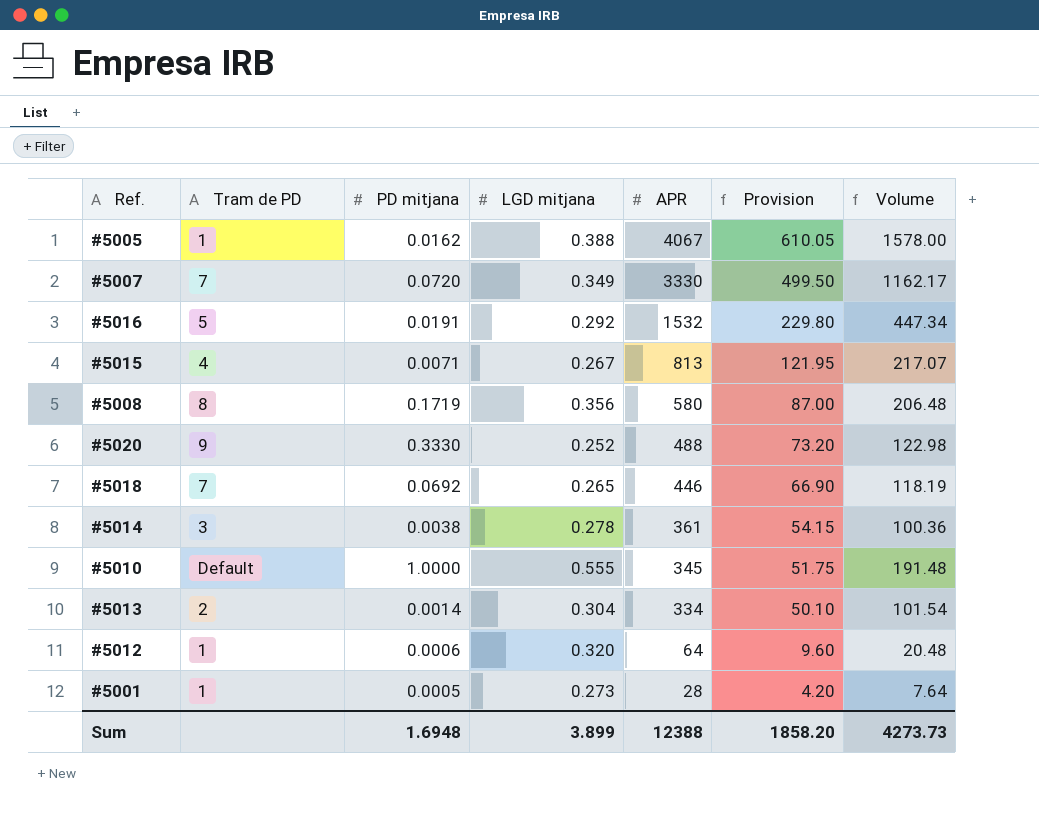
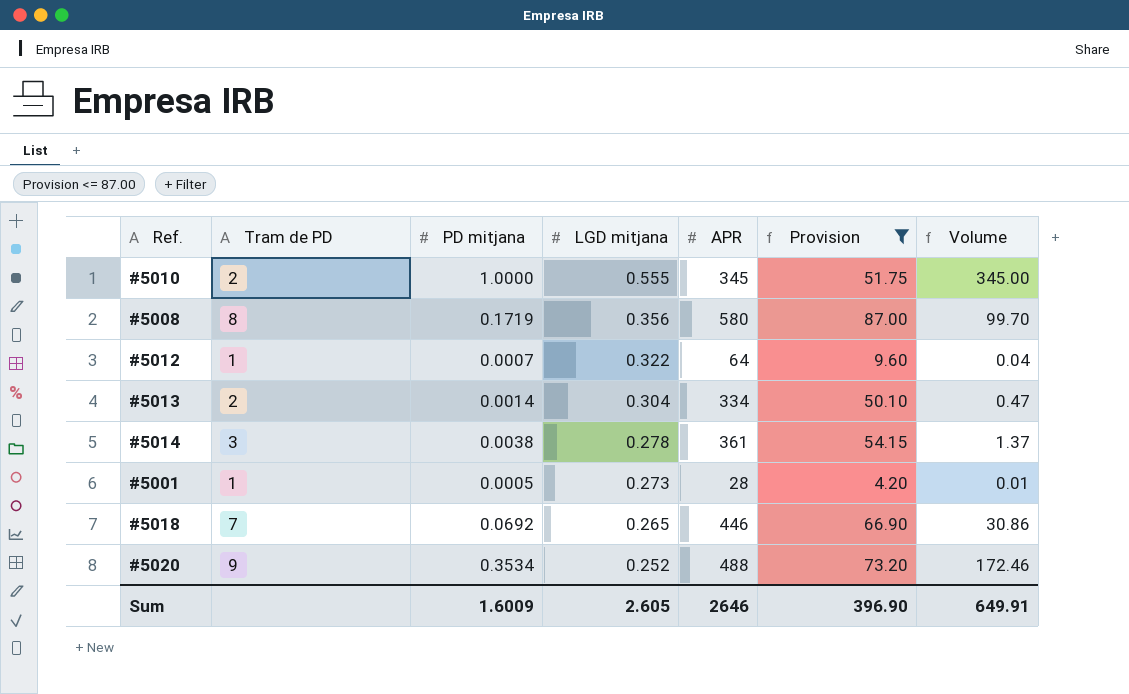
filter: none -> Provision <= 87.00
row order: APR descending -> LGD mitjana descending
column Volume | formula: [LGD mitjana] * [APR] -> [PD mitjana] * [APR]
#5010 | Tram de PD: Default -> 2
#5012 | PD mitjana: 0.0006 -> 0.0007
#5012 | LGD mitjana: 0.320 -> 0.322
#5020 | PD mitjana: 0.3330 -> 0.3534
Sum | PD mitjana: 1.6948 -> 1.6009
Sum | LGD mitjana: 3.899 -> 2.605
Sum | APR: 12388 -> 2646
Sum | Provision: 1858.20 -> 396.90
Sum | Volume: 4273.73 -> 649.91

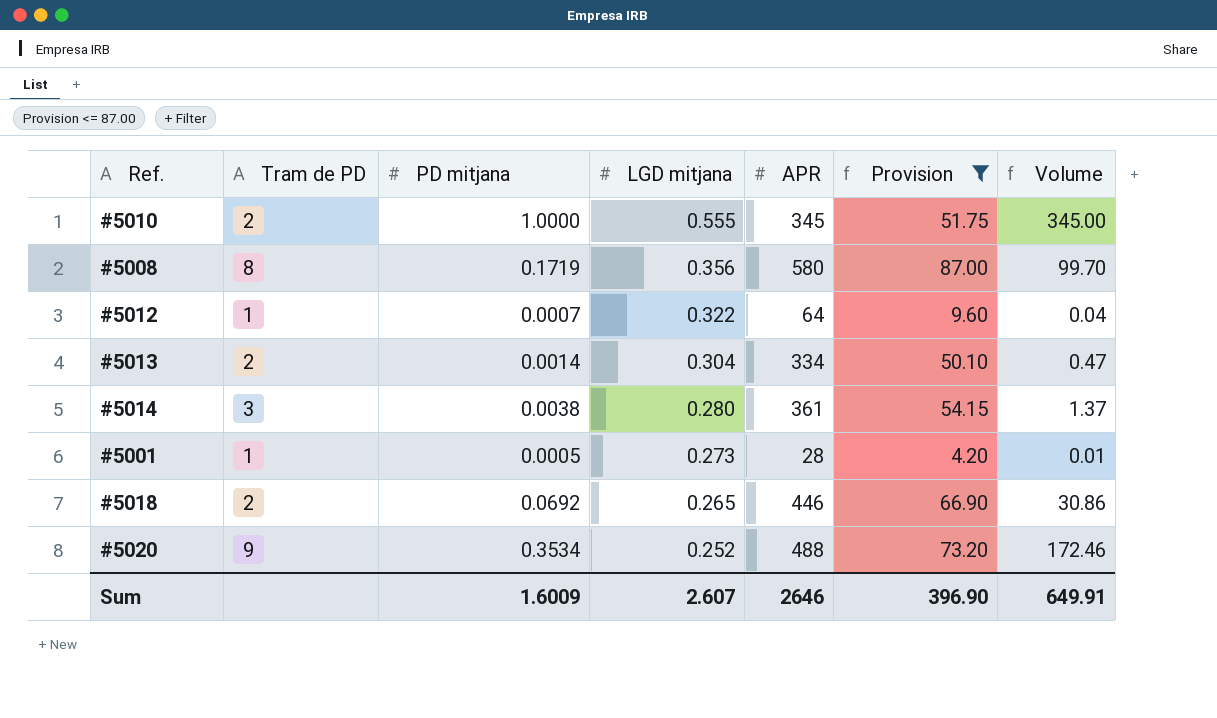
#5014 | LGD mitjana: 0.278 -> 0.280
#5018 | Tram de PD: 7 -> 2
Sum | LGD mitjana: 2.605 -> 2.607

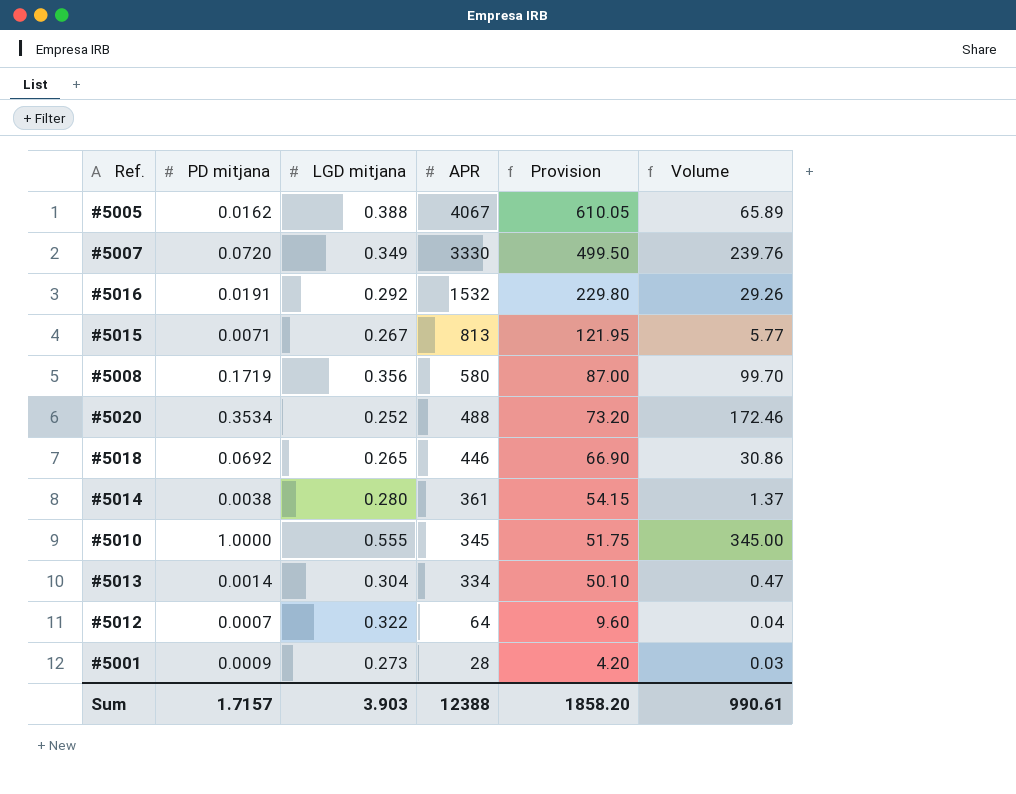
filter: Provision <= 87.00 -> none
row order: LGD mitjana descending -> APR descending
column Tram de PD | position: 2 -> none
#5001 | PD mitjana: 0.0005 -> 0.0009
#5001 | Volume: 0.01 -> 0.03
Sum | PD mitjana: 1.6009 -> 1.7157
Sum | LGD mitjana: 2.607 -> 3.903
Sum | APR: 2646 -> 12388
Sum | Provision: 396.90 -> 1858.20
Sum | Volume: 649.91 -> 990.61

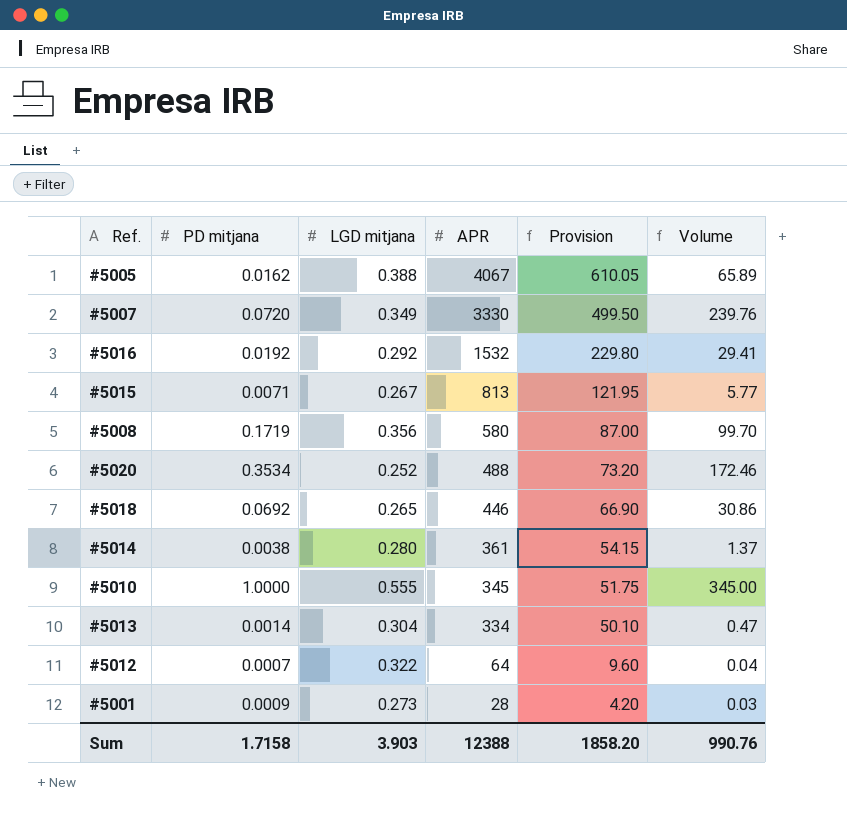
#5016 | PD mitjana: 0.0191 -> 0.0192
#5016 | Volume: 29.26 -> 29.41
Sum | PD mitjana: 1.7157 -> 1.7158
Sum | Volume: 990.61 -> 990.76

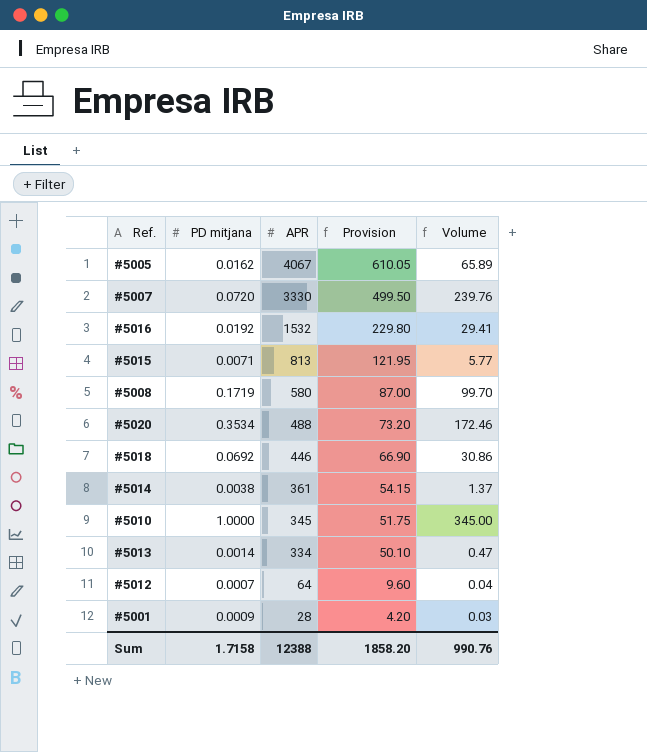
column LGD mitjana | position: 3 -> none

